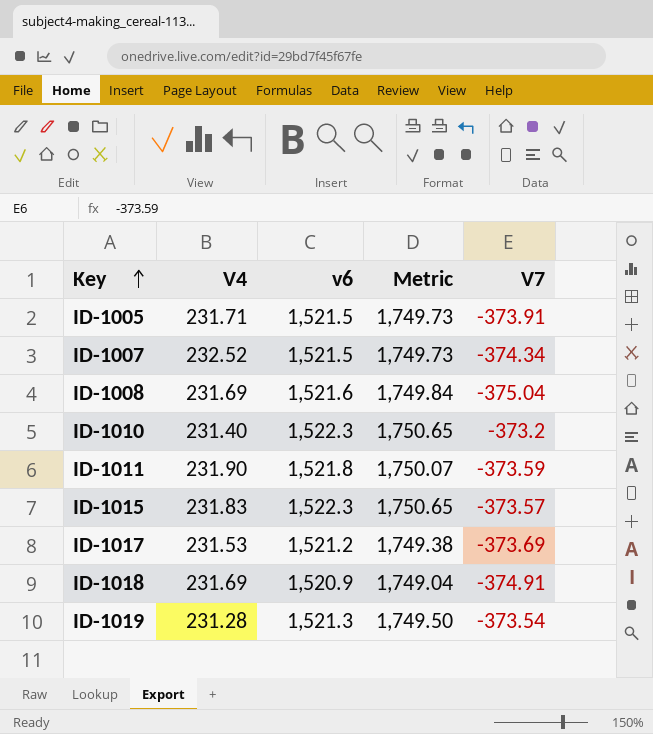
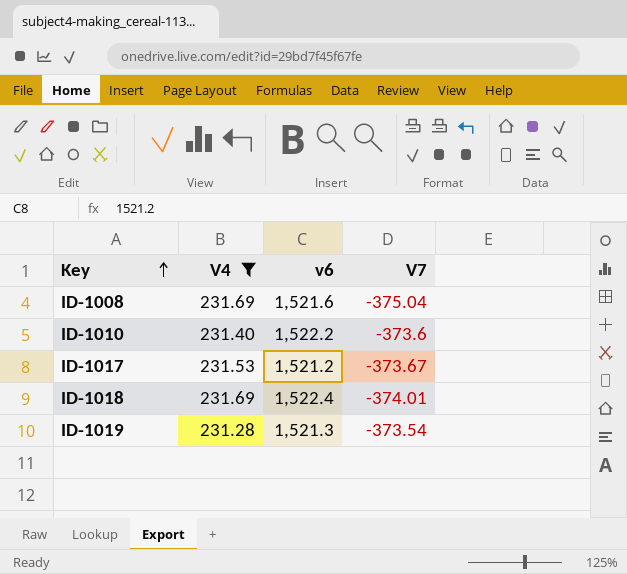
filter: none -> V4 <= 231.69
column Metric | formula: [v6] * 1.15 -> none
ID-1010 | v6: 1,522.3 -> 1,522.2
ID-1010 | V7: -373.2 -> -373.6
ID-1017 | V7: -373.69 -> -373.67
ID-1018 | v6: 1,520.9 -> 1,522.4
ID-1018 | V7: -374.91 -> -374.01

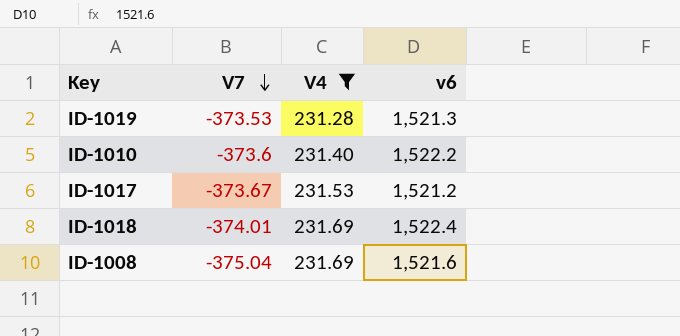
row order: Key ascending -> V7 descending
column V7 | position: 4 -> 2
ID-1019 | V7: -373.54 -> -373.53

